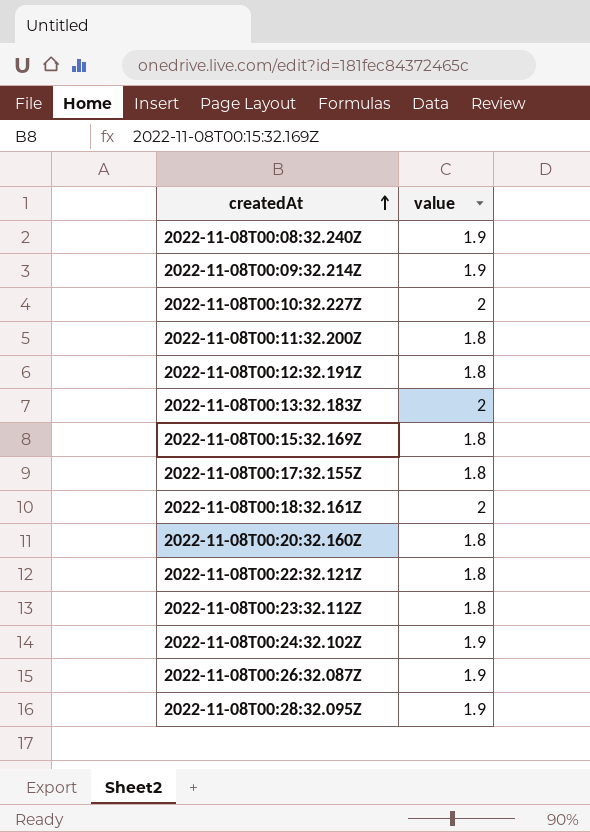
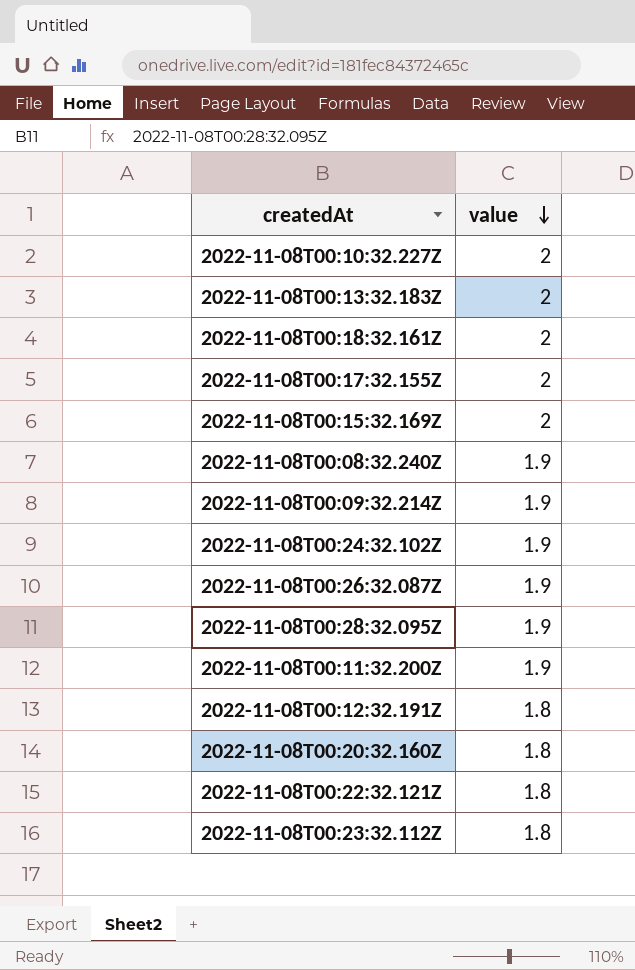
row order: createdAt ascending -> value descending
2022-11-08T00:17:32.155Z | value: 1.8 -> 2
2022-11-08T00:15:32.169Z | value: 1.8 -> 2
2022-11-08T00:11:32.200Z | value: 1.8 -> 1.9

